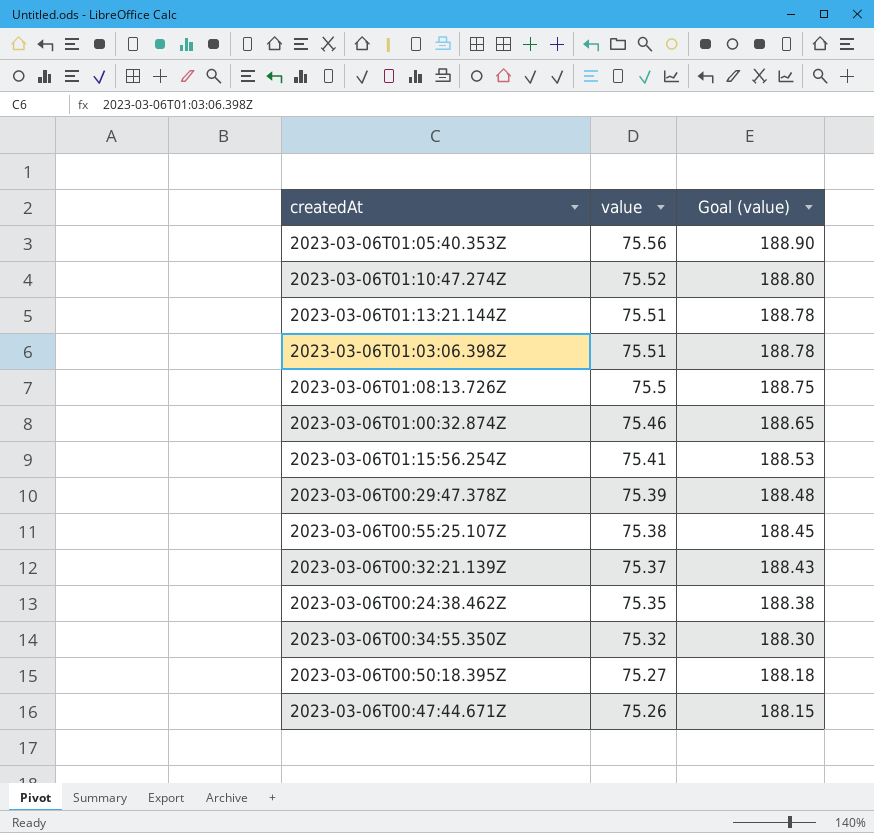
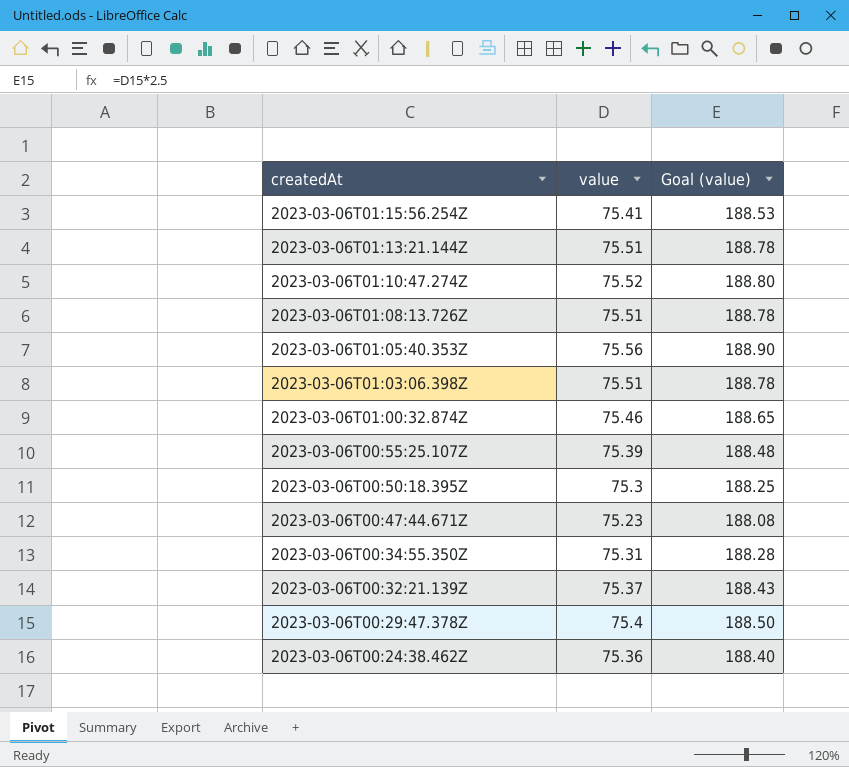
row order: value descending -> createdAt descending
2023-03-06T01:08:13.726Z | value: 75.5 -> 75.51
2023-03-06T01:08:13.726Z | Goal (value): 188.75 -> 188.78
2023-03-06T00:55:25.107Z | value: 75.38 -> 75.39
2023-03-06T00:55:25.107Z | Goal (value): 188.45 -> 188.48
2023-03-06T00:50:18.395Z | value: 75.27 -> 75.3
2023-03-06T00:50:18.395Z | Goal (value): 188.18 -> 188.25
2023-03-06T00:47:44.671Z | value: 75.26 -> 75.23
2023-03-06T00:47:44.671Z | Goal (value): 188.15 -> 188.08
2023-03-06T00:34:55.350Z | value: 75.32 -> 75.31
2023-03-06T00:34:55.350Z | Goal (value): 188.30 -> 188.28
2023-03-06T00:29:47.378Z | value: 75.39 -> 75.4
2023-03-06T00:29:47.378Z | Goal (value): 188.48 -> 188.50
2023-03-06T00:24:38.462Z | value: 75.35 -> 75.36
2023-03-06T00:24:38.462Z | Goal (value): 188.38 -> 188.40

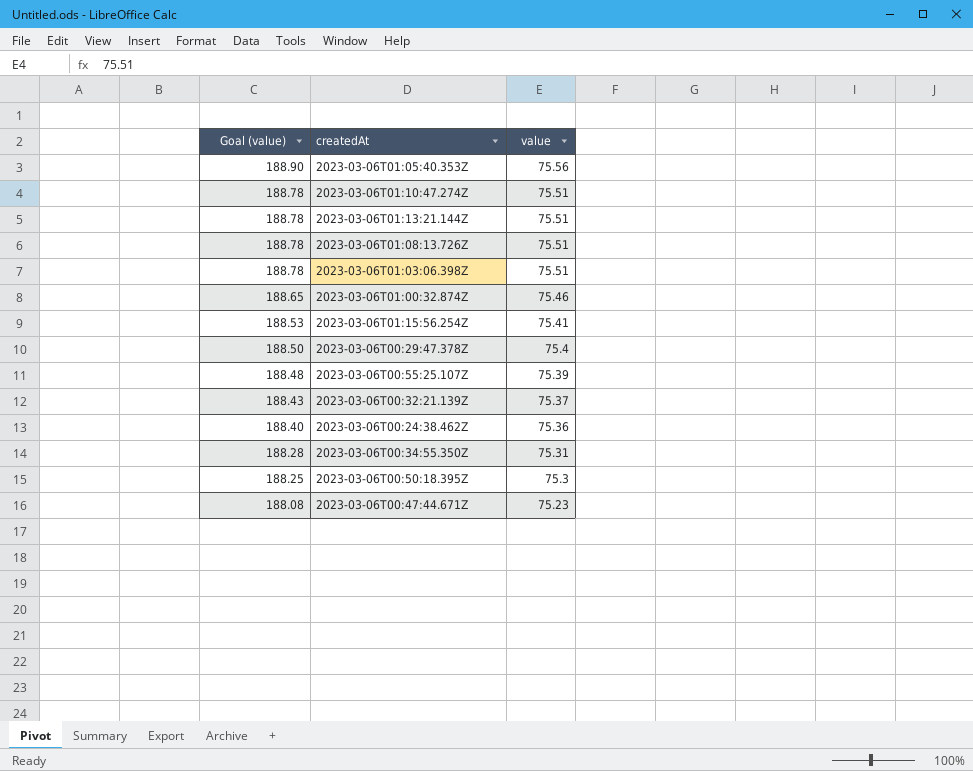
row order: createdAt descending -> Goal (value) descending
column Goal (value) | position: 3 -> 1
2023-03-06T01:10:47.274Z | Goal (value): 188.80 -> 188.78
2023-03-06T01:10:47.274Z | value: 75.52 -> 75.51

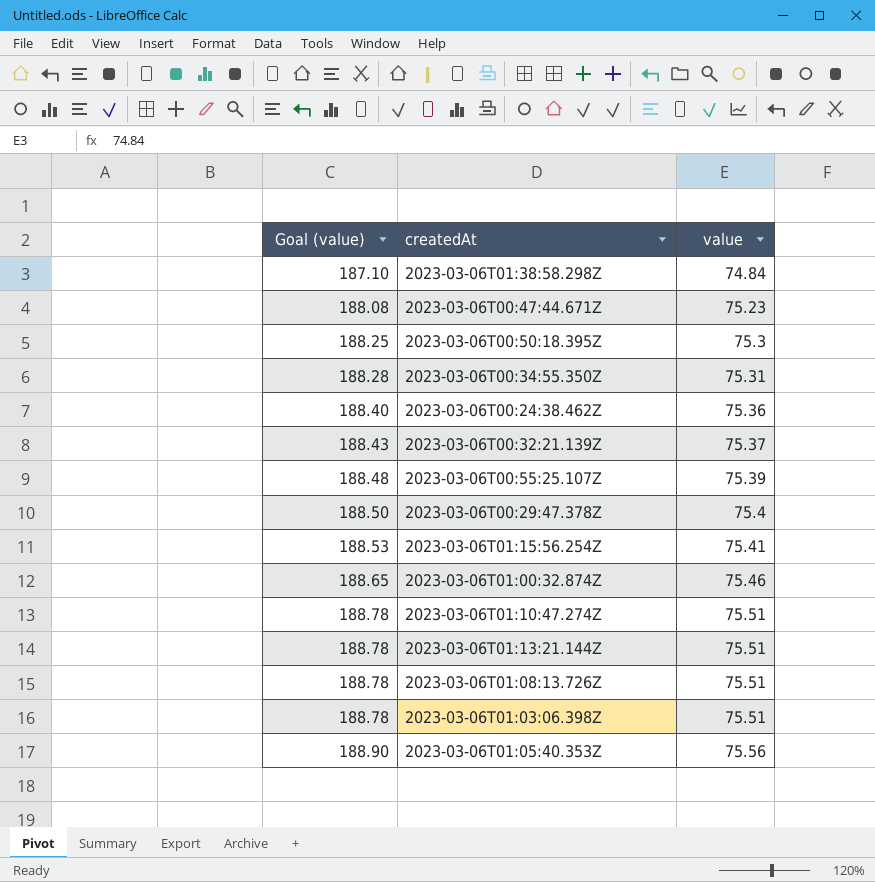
row order: Goal (value) descending -> Goal (value) ascending
row 2023-03-06T01:38:58.298Z: none -> 187.10 | 74.84

